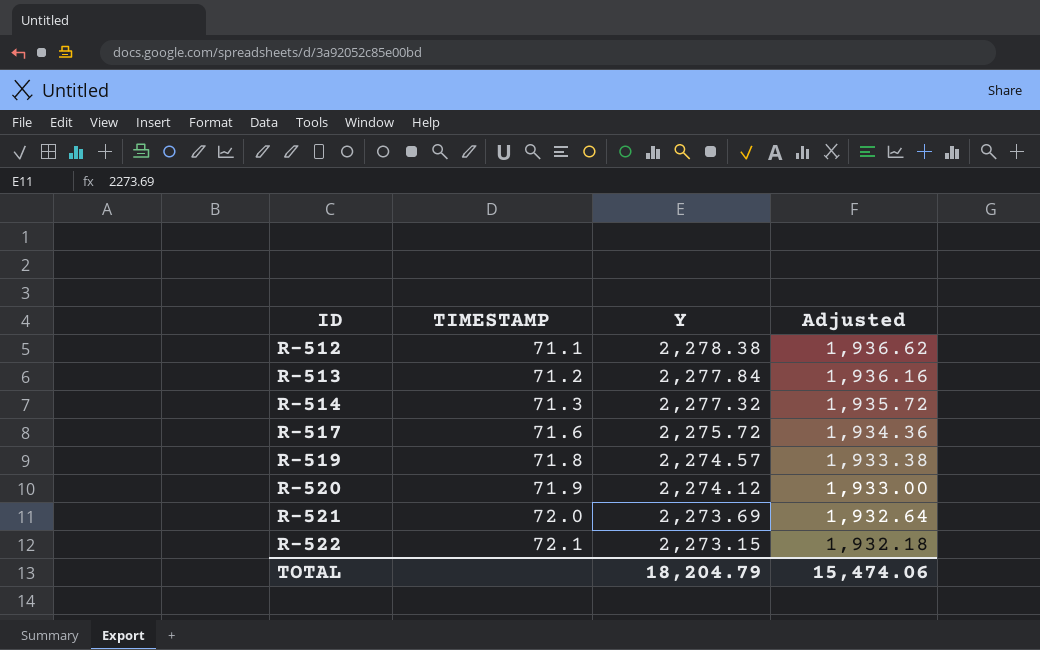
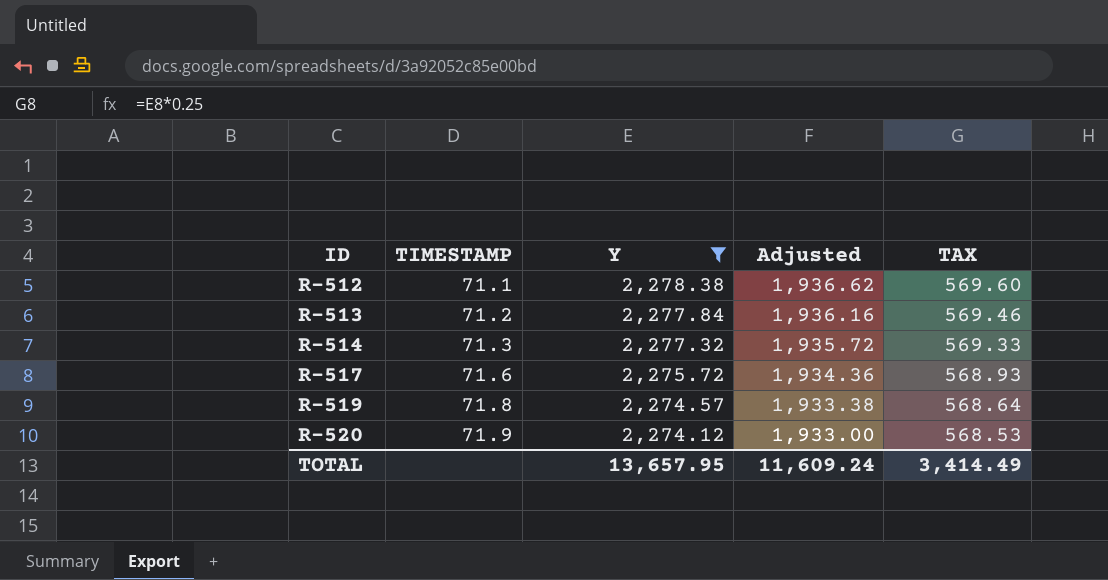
filter: none -> Y >= 2,274.12
column TAX | formula: none -> [Y] * 0.25
TOTAL | Y: 18,204.79 -> 13,657.95
TOTAL | Adjusted: 15,474.06 -> 11,609.24

